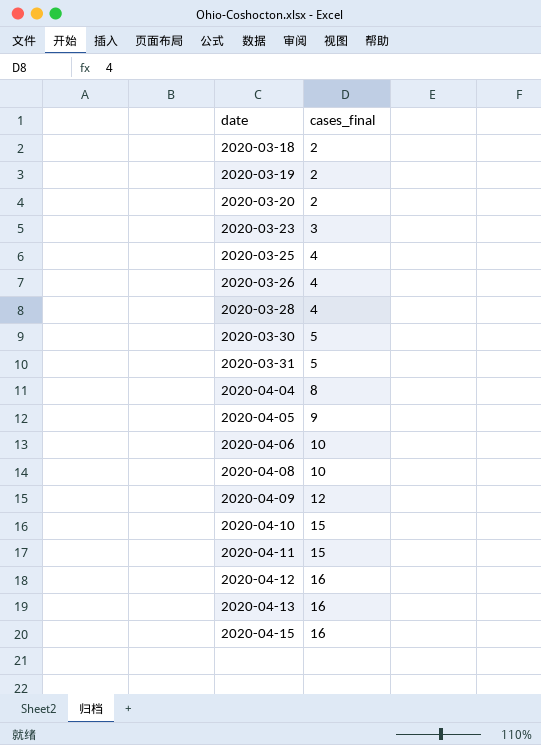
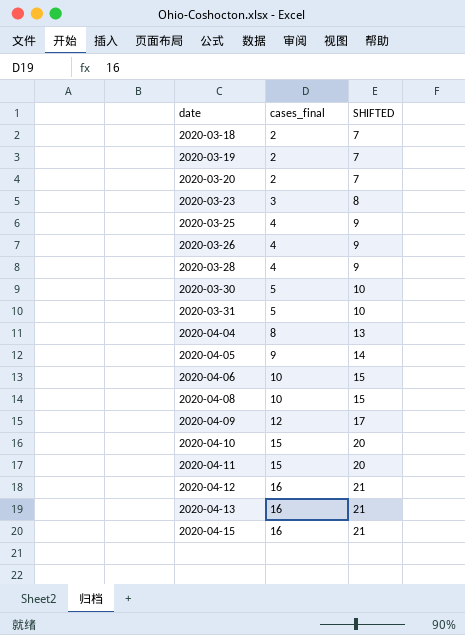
column SHIFTED | formula: none -> [cases_final] + 5

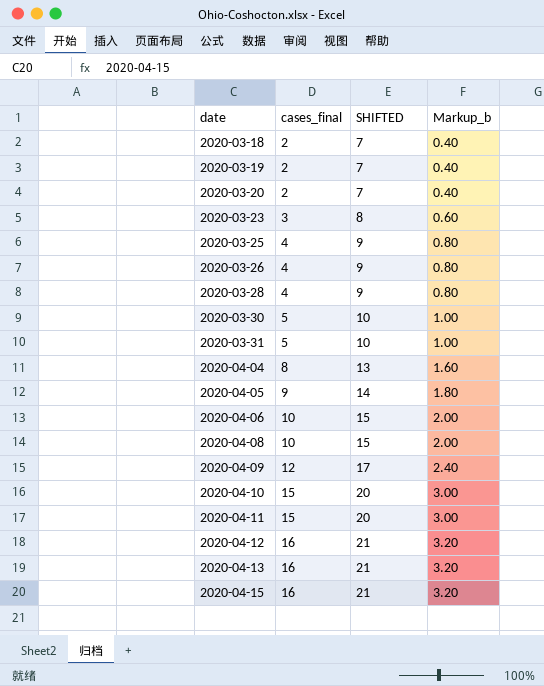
column Markup_b | formula: none -> [cases_final] * 0.2

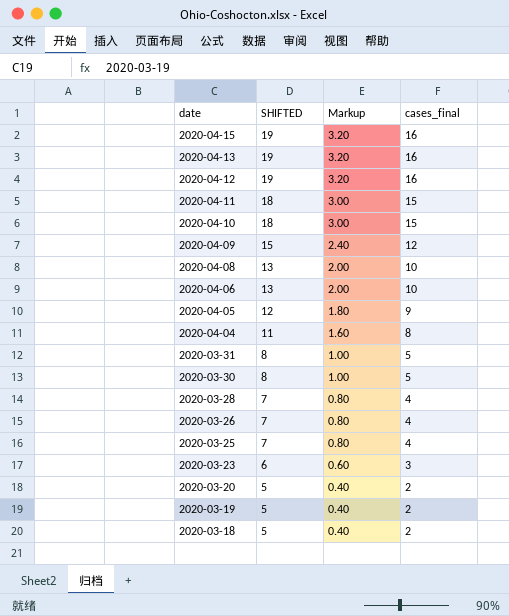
row order: date ascending -> date descending
column SHIFTED | formula: [cases_final] + 5 -> [cases_final] + 3
column name: Markup_b -> Markup
column cases_final | position: 2 -> 4

